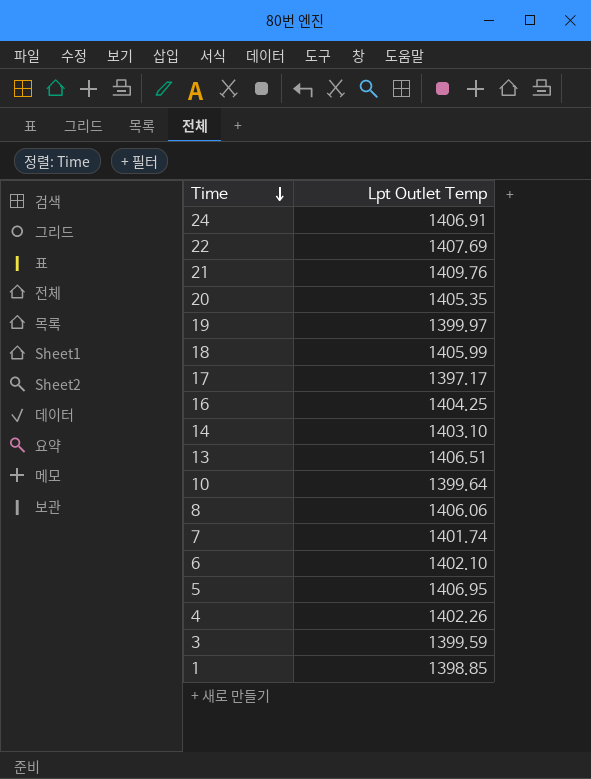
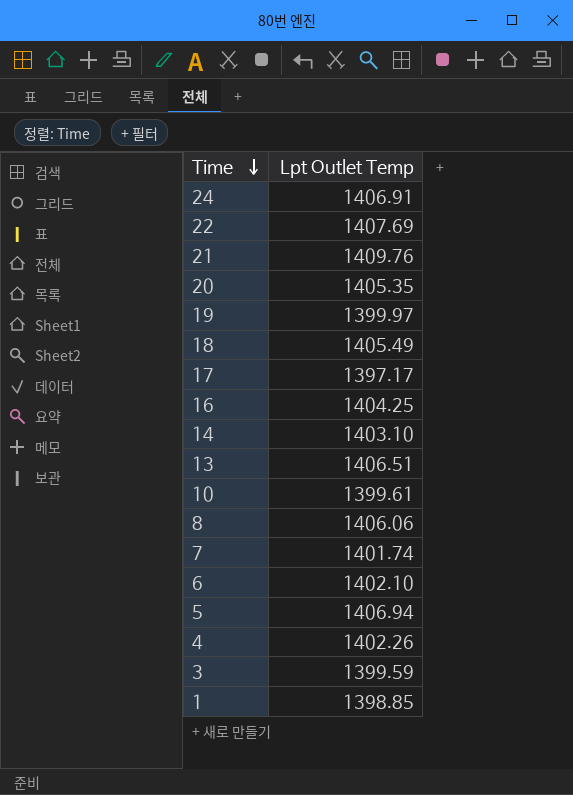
18 | Lpt Outlet Temp: 1405.99 -> 1405.49
10 | Lpt Outlet Temp: 1399.64 -> 1399.61
5 | Lpt Outlet Temp: 1406.95 -> 1406.94

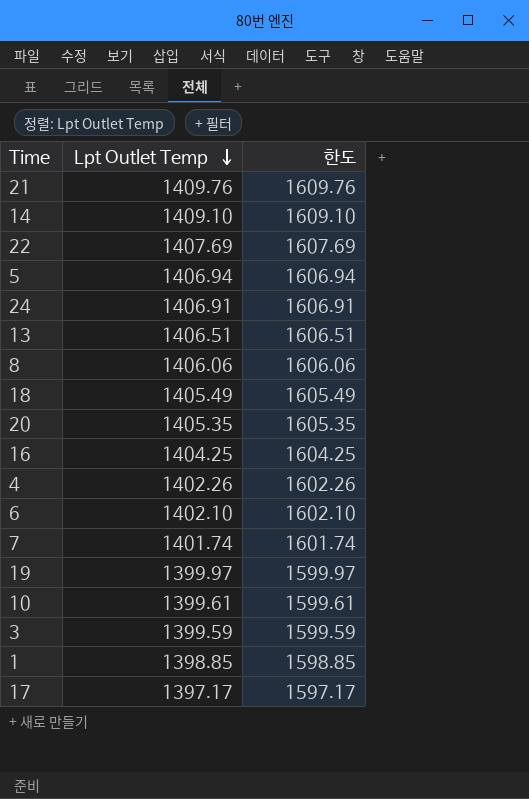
row order: Time descending -> Lpt Outlet Temp descending
column 한도 | formula: none -> [Lpt Outlet Temp] + 200
14 | Lpt Outlet Temp: 1403.10 -> 1409.10

